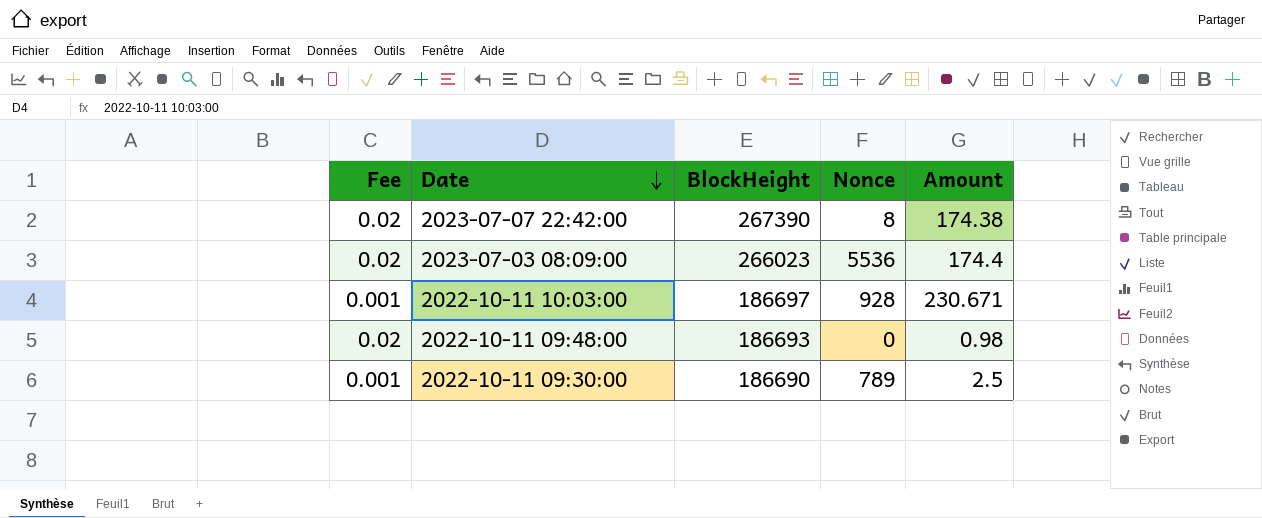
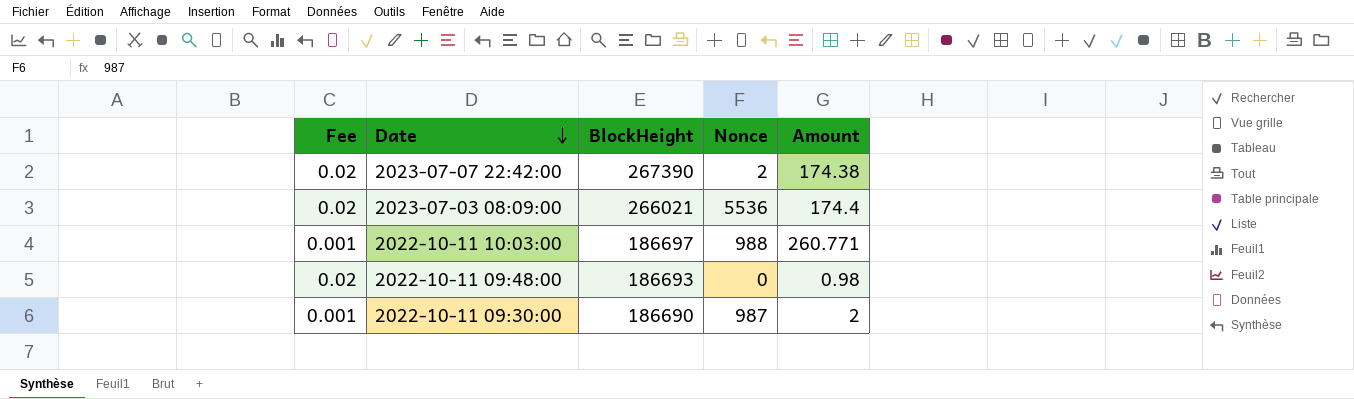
2023-07-07 22:42:00 | Nonce: 8 -> 2
2023-07-03 08:09:00 | BlockHeight: 266023 -> 266021
2022-10-11 10:03:00 | Nonce: 928 -> 988
2022-10-11 10:03:00 | Amount: 230.671 -> 260.771
2022-10-11 09:30:00 | Nonce: 789 -> 987
2022-10-11 09:30:00 | Amount: 2.5 -> 2

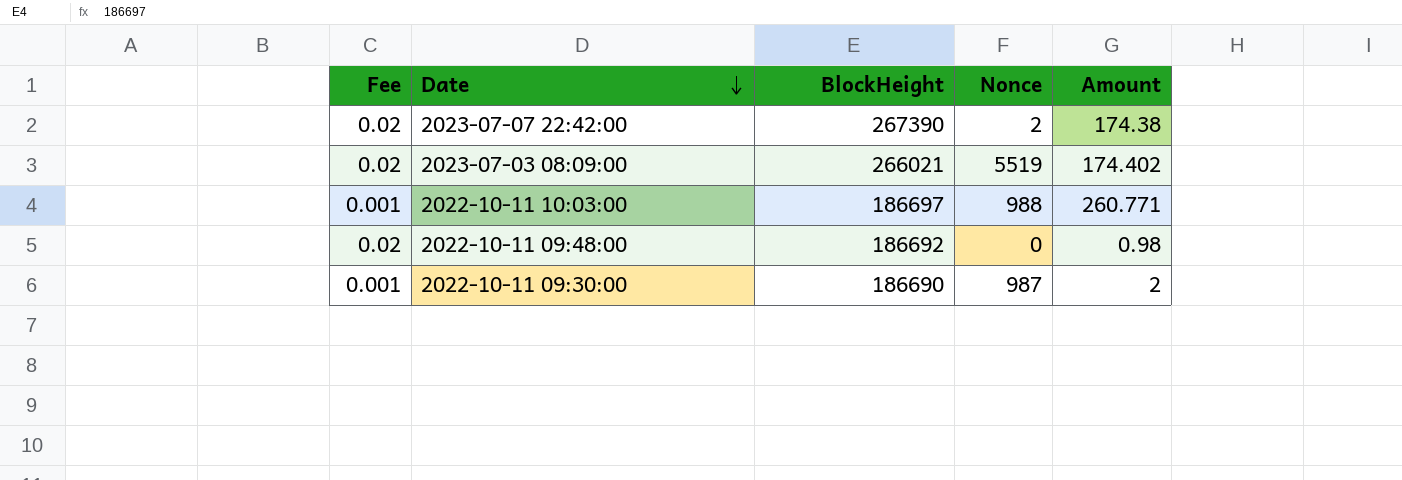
2023-07-03 08:09:00 | Nonce: 5536 -> 5519
2023-07-03 08:09:00 | Amount: 174.4 -> 174.402
2022-10-11 09:48:00 | BlockHeight: 186693 -> 186692

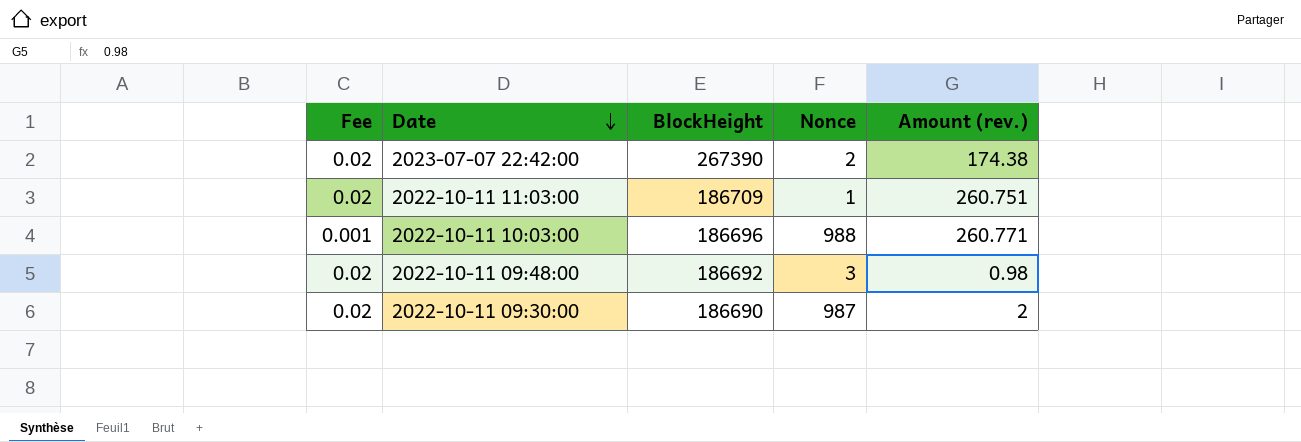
column name: Amount -> Amount (rev.)
row 2023-07-03 08:09:00: 0.02 | 266021 | 5519 | 174.402 -> none
row 2022-10-11 11:03:00: none -> 0.02 | 186709 | 1 | 260.751
2022-10-11 10:03:00 | BlockHeight: 186697 -> 186696
2022-10-11 09:48:00 | Nonce: 0 -> 3
2022-10-11 09:30:00 | Fee: 0.001 -> 0.02

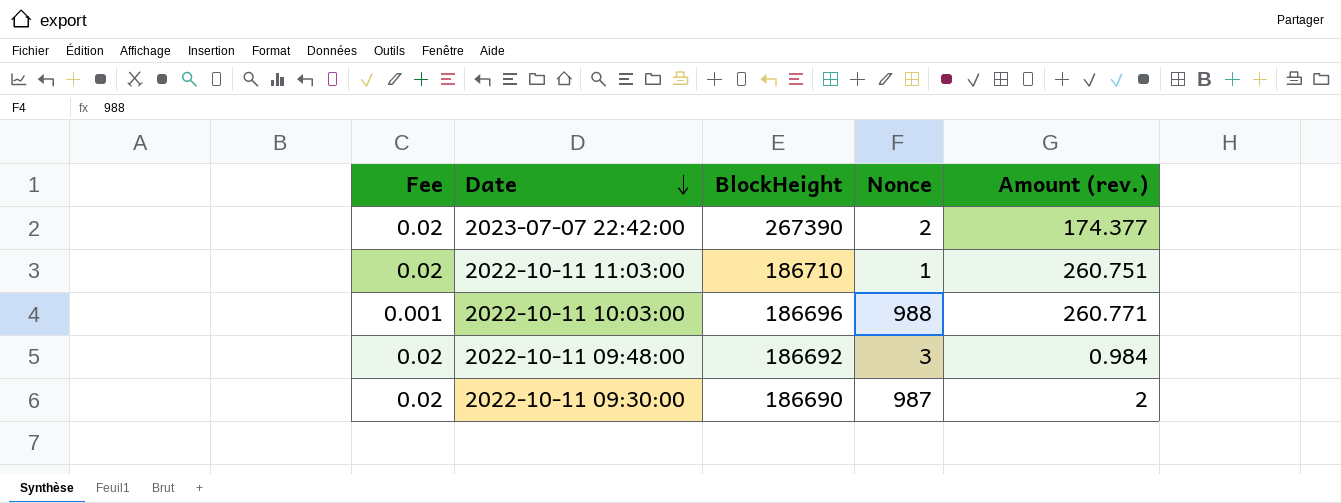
2023-07-07 22:42:00 | Amount (rev.): 174.38 -> 174.377
2022-10-11 11:03:00 | BlockHeight: 186709 -> 186710
2022-10-11 09:48:00 | Amount (rev.): 0.98 -> 0.984

